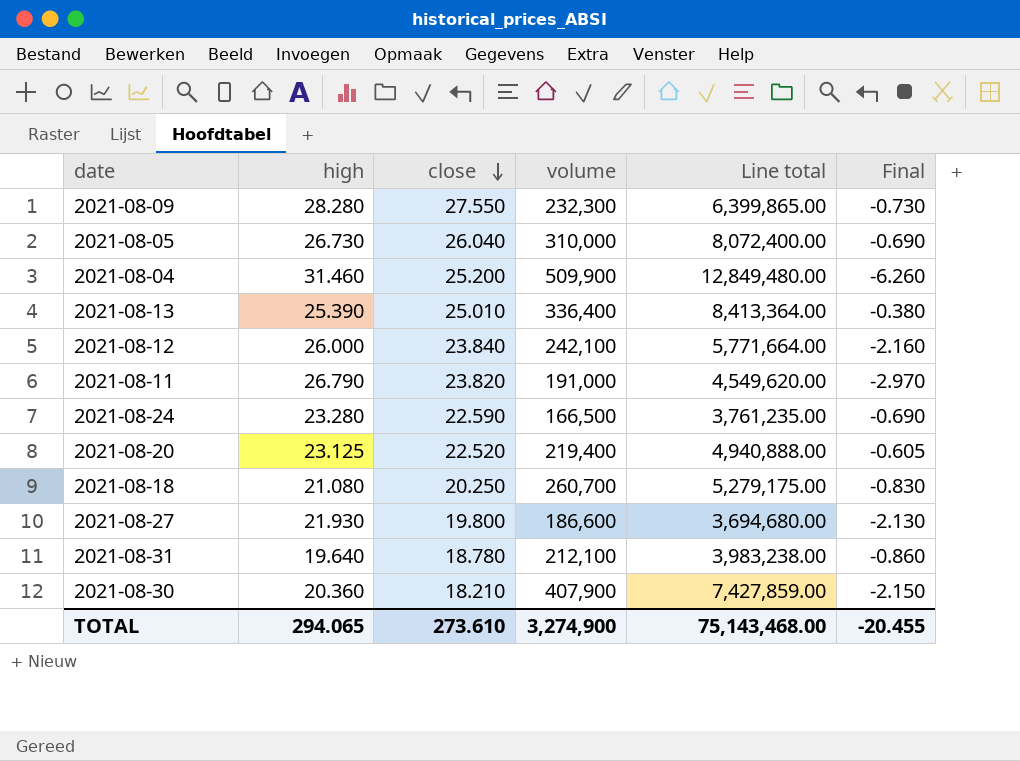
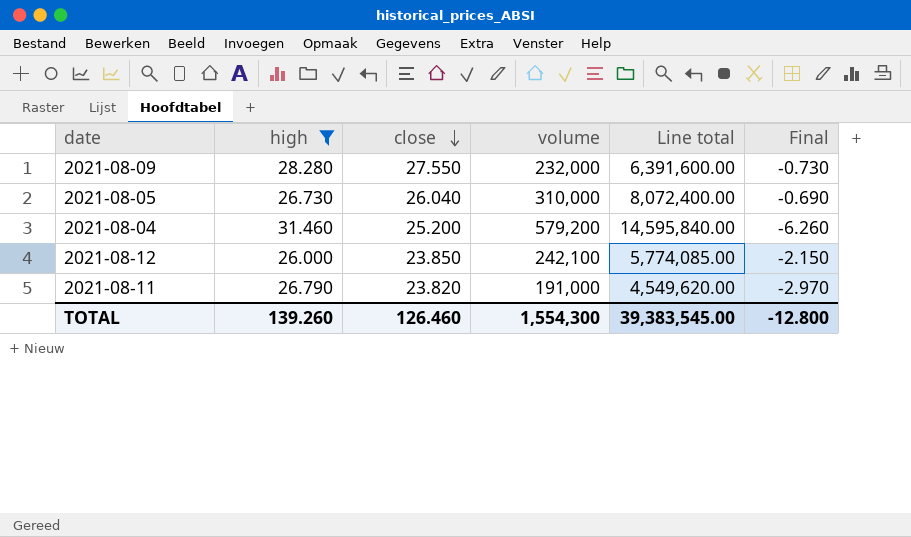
filter: none -> high >= 26.000
2021-08-09 | volume: 232,300 -> 232,000
2021-08-09 | Line total: 6,399,865.00 -> 6,391,600.00
2021-08-04 | volume: 509,900 -> 579,200
2021-08-04 | Line total: 12,849,480.00 -> 14,595,840.00
2021-08-12 | close: 23.840 -> 23.850
2021-08-12 | Line total: 5,771,664.00 -> 5,774,085.00
2021-08-12 | Final: -2.160 -> -2.150
TOTAL | high: 294.065 -> 139.260
TOTAL | close: 273.610 -> 126.460
TOTAL | volume: 3,274,900 -> 1,554,300
TOTAL | Line total: 75,143,468.00 -> 39,383,545.00
TOTAL | Final: -20.455 -> -12.800

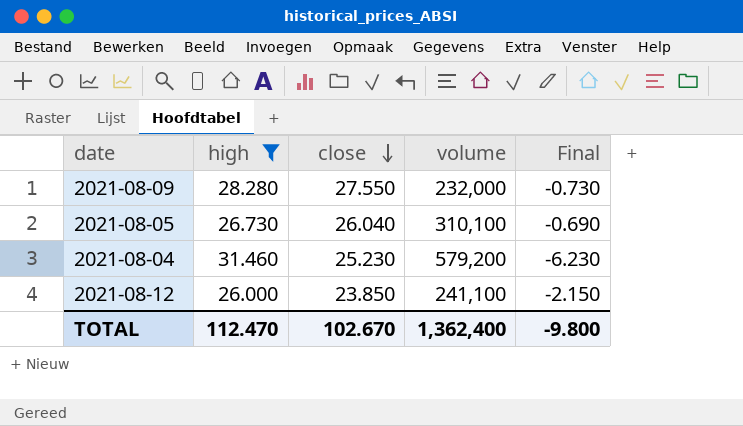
column Line total | formula: [close] * [volume] -> none
row 2021-08-11: 26.790 | 23.820 | 191,000 | 4,549,620.00 | -2.970 -> none
2021-08-05 | volume: 310,000 -> 310,100
2021-08-04 | close: 25.200 -> 25.230
2021-08-04 | Final: -6.260 -> -6.230
2021-08-12 | volume: 242,100 -> 241,100
TOTAL | high: 139.260 -> 112.470
TOTAL | close: 126.460 -> 102.670
TOTAL | volume: 1,554,300 -> 1,362,400
TOTAL | Final: -12.800 -> -9.800

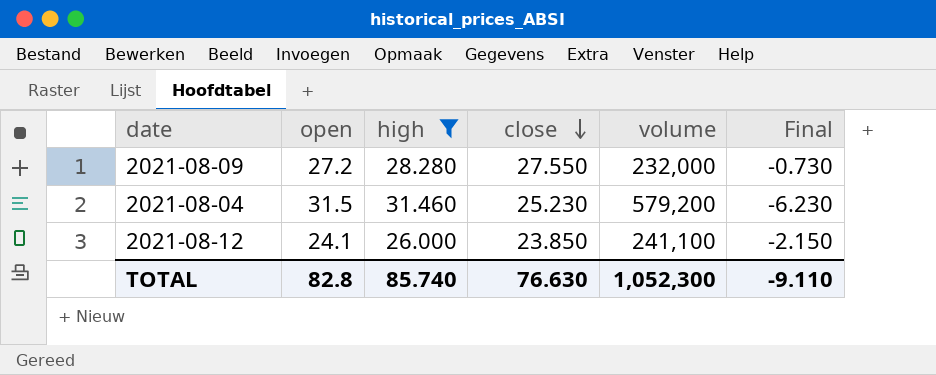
column open | position: none -> 2
row 2021-08-05: 26.730 | 26.040 | 310,100 | -0.690 -> none
TOTAL | high: 112.470 -> 85.740
TOTAL | close: 102.670 -> 76.630
TOTAL | volume: 1,362,400 -> 1,052,300
TOTAL | Final: -9.800 -> -9.110

